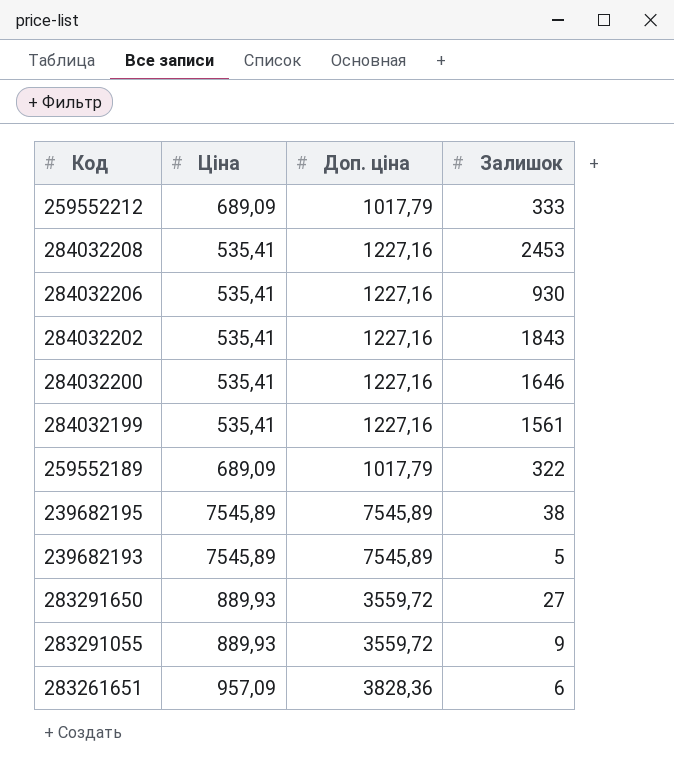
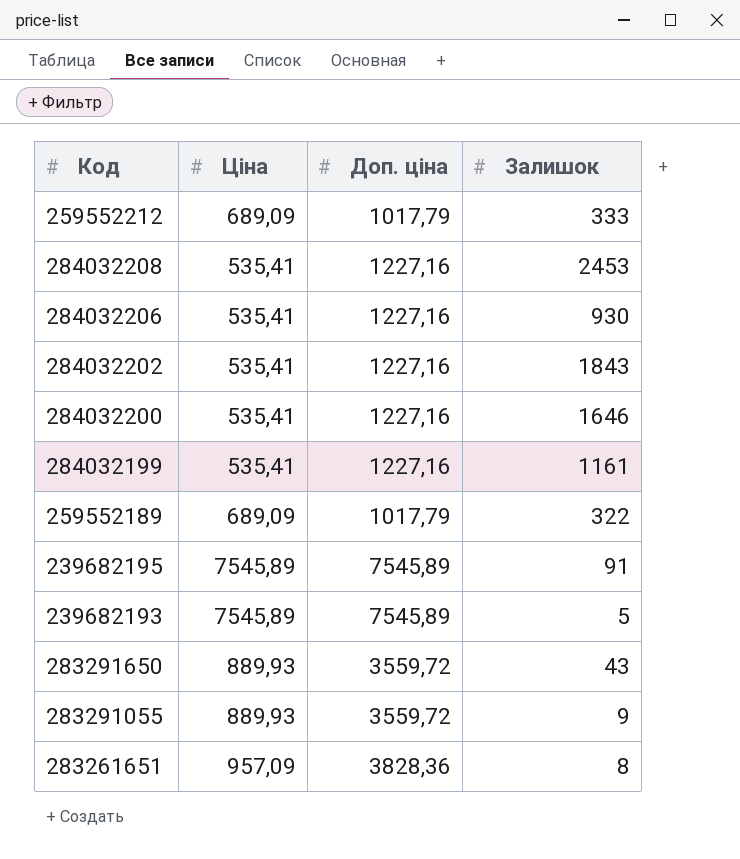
284032199 | Залишок: 1561 -> 1161
239682195 | Залишок: 38 -> 91
283291650 | Залишок: 27 -> 43
283261651 | Залишок: 6 -> 8

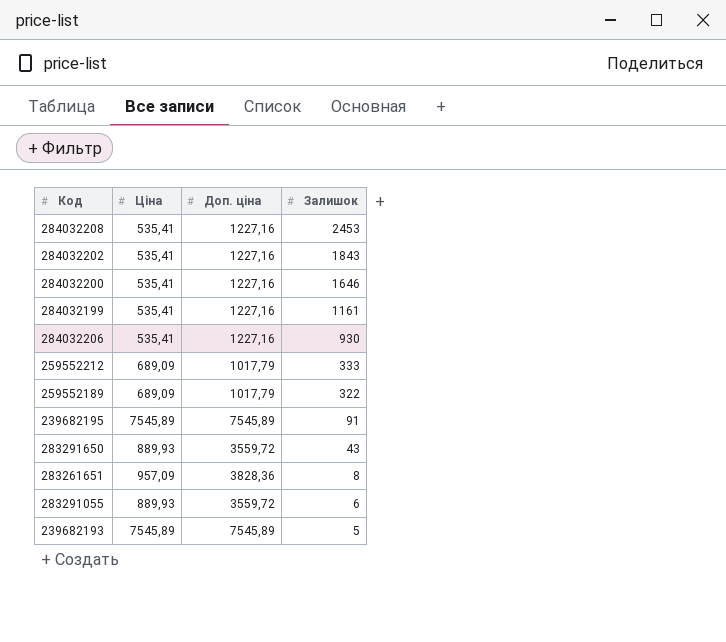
row order: none -> Залишок descending
283291055 | Залишок: 9 -> 6

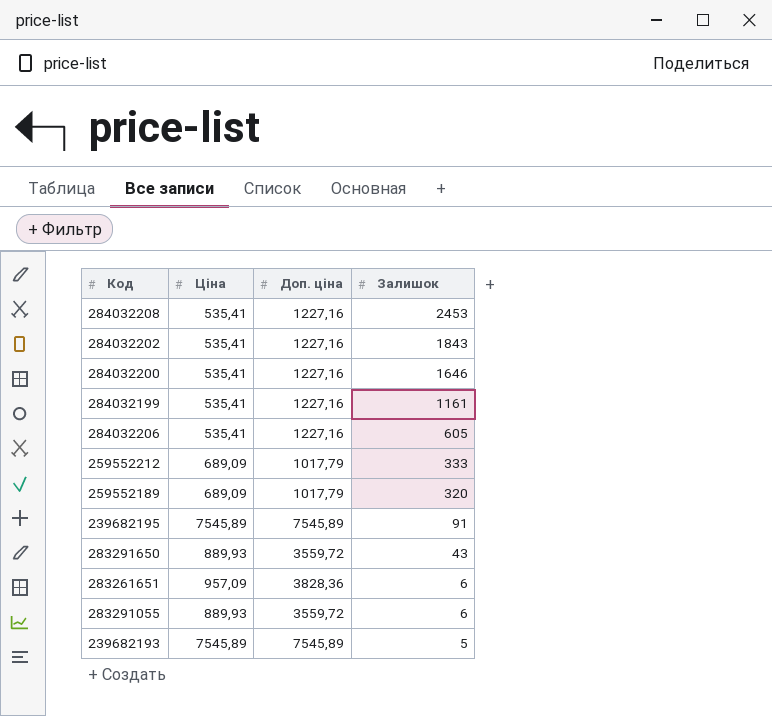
284032206 | Залишок: 930 -> 605
259552189 | Залишок: 322 -> 320
283261651 | Залишок: 8 -> 6

